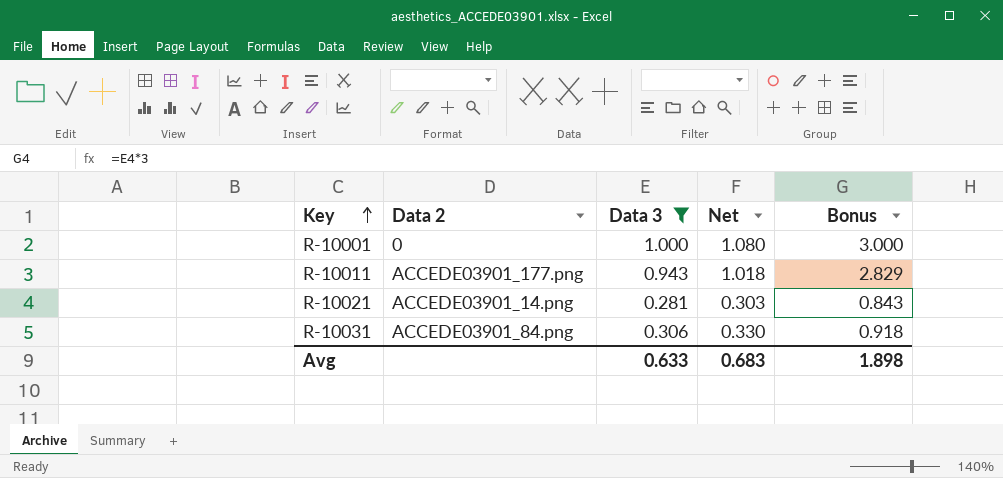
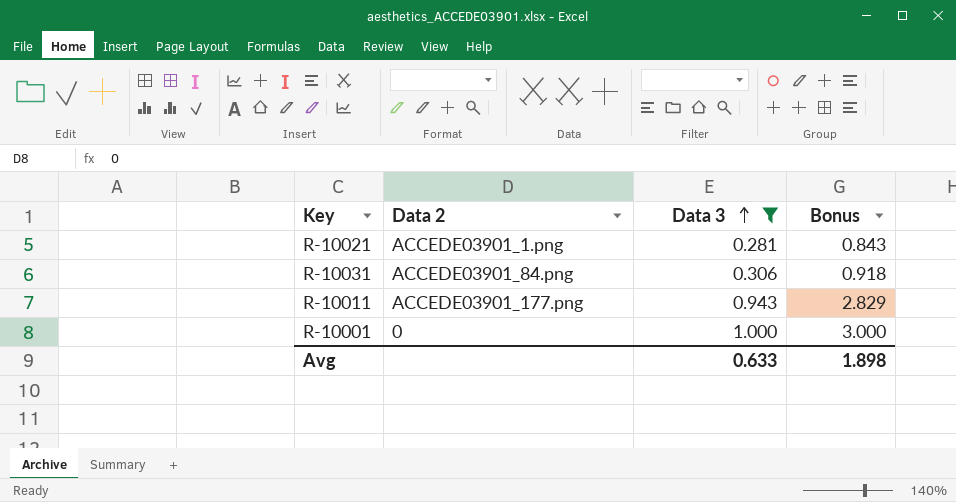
row order: Key ascending -> Data 3 ascending
column Net | formula: [Data 3] * 1.08 -> none
R-10021 | Data 2: ACCEDE03901_14.png -> ACCEDE03901_1.png

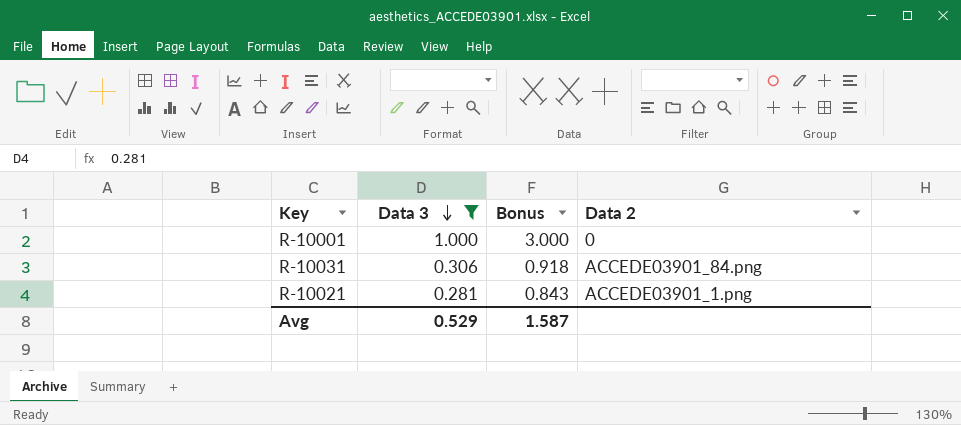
row order: Data 3 ascending -> Data 3 descending
column Data 2 | position: 2 -> 4
row R-10011: ACCEDE03901_177.png | 0.943 | 2.829 -> none
Avg | Data 3: 0.633 -> 0.529
Avg | Bonus: 1.898 -> 1.587

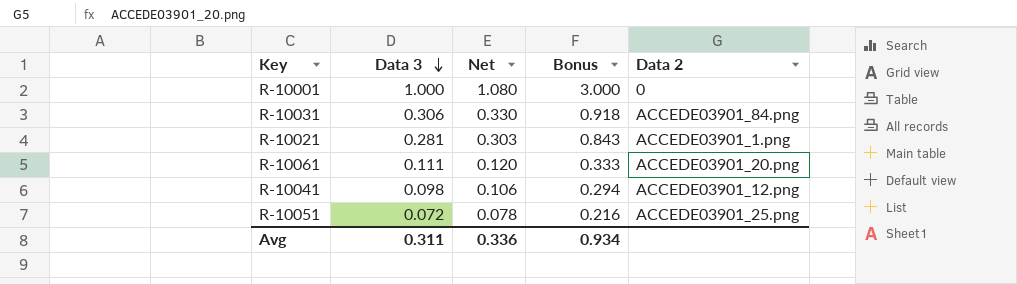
filter: Data 3 >= 0.281 -> none
column Net | formula: none -> [Data 3] * 1.08
Avg | Data 3: 0.529 -> 0.311
Avg | Bonus: 1.587 -> 0.934

